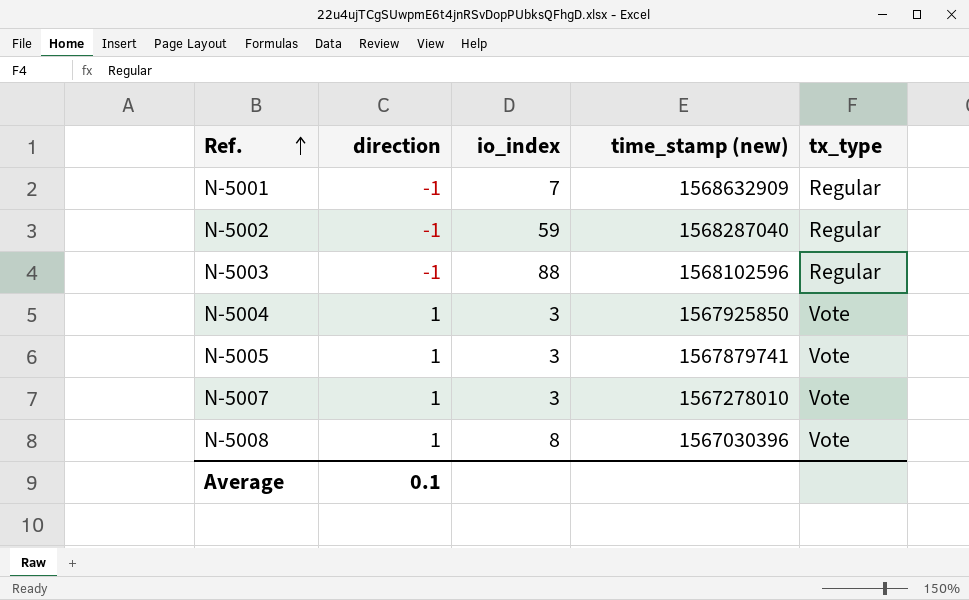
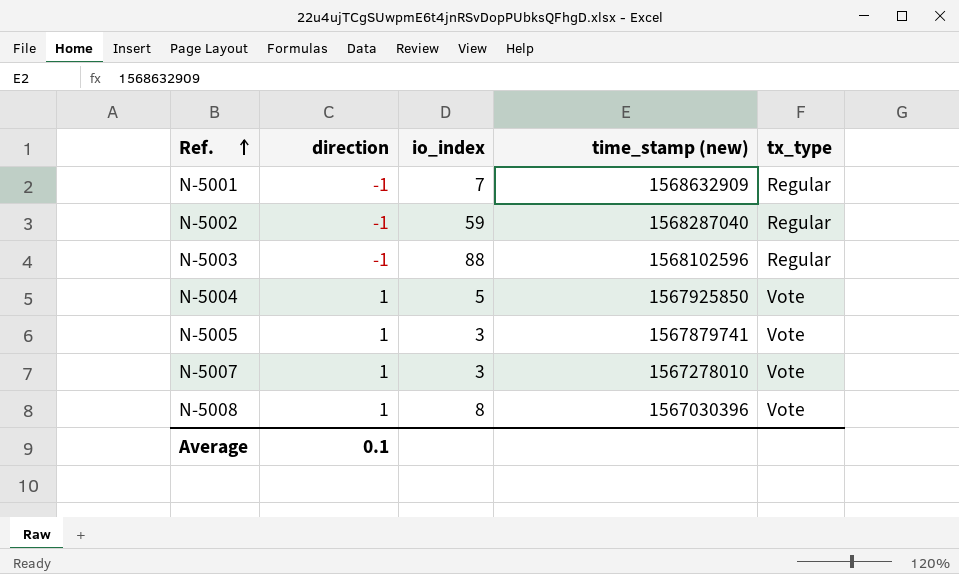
N-5004 | io_index: 3 -> 5

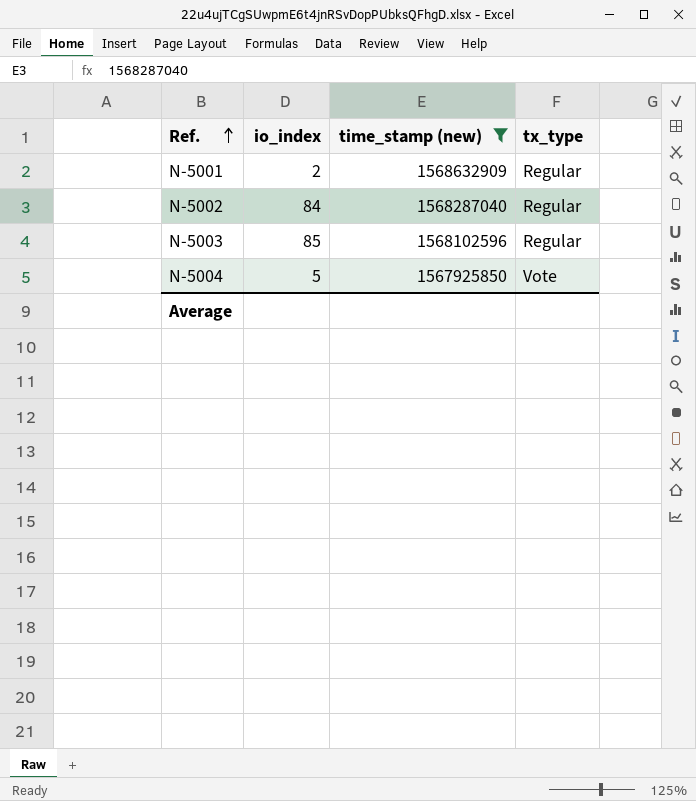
filter: none -> time_stamp (new) >= 1567925850
column direction | position: 2 -> none
N-5001 | io_index: 7 -> 2
N-5002 | io_index: 59 -> 84
N-5003 | io_index: 88 -> 85

